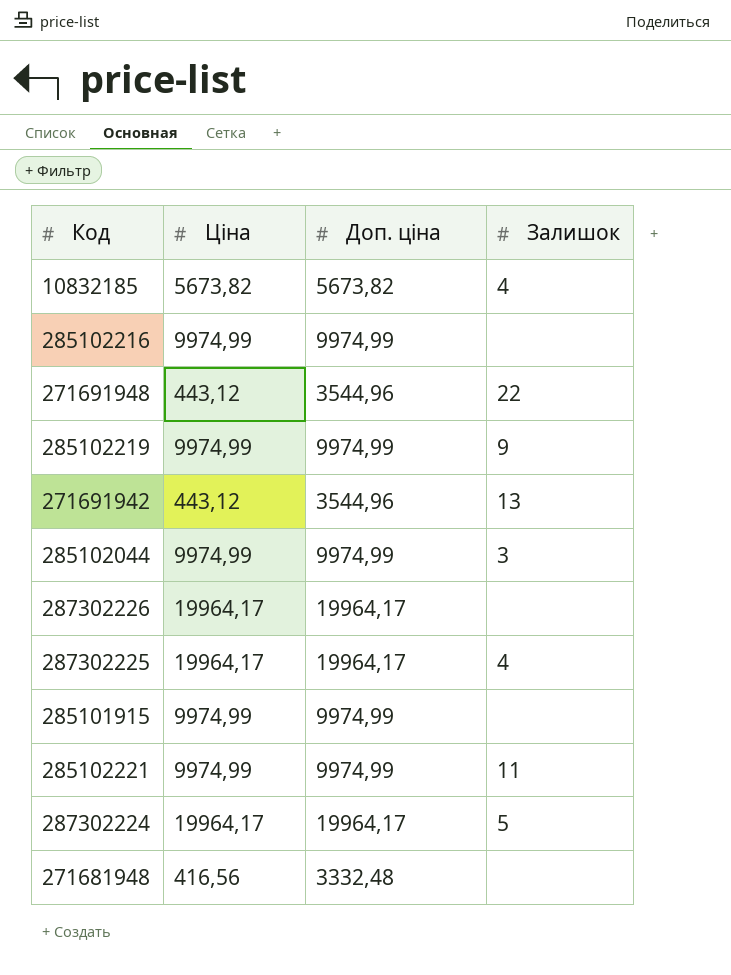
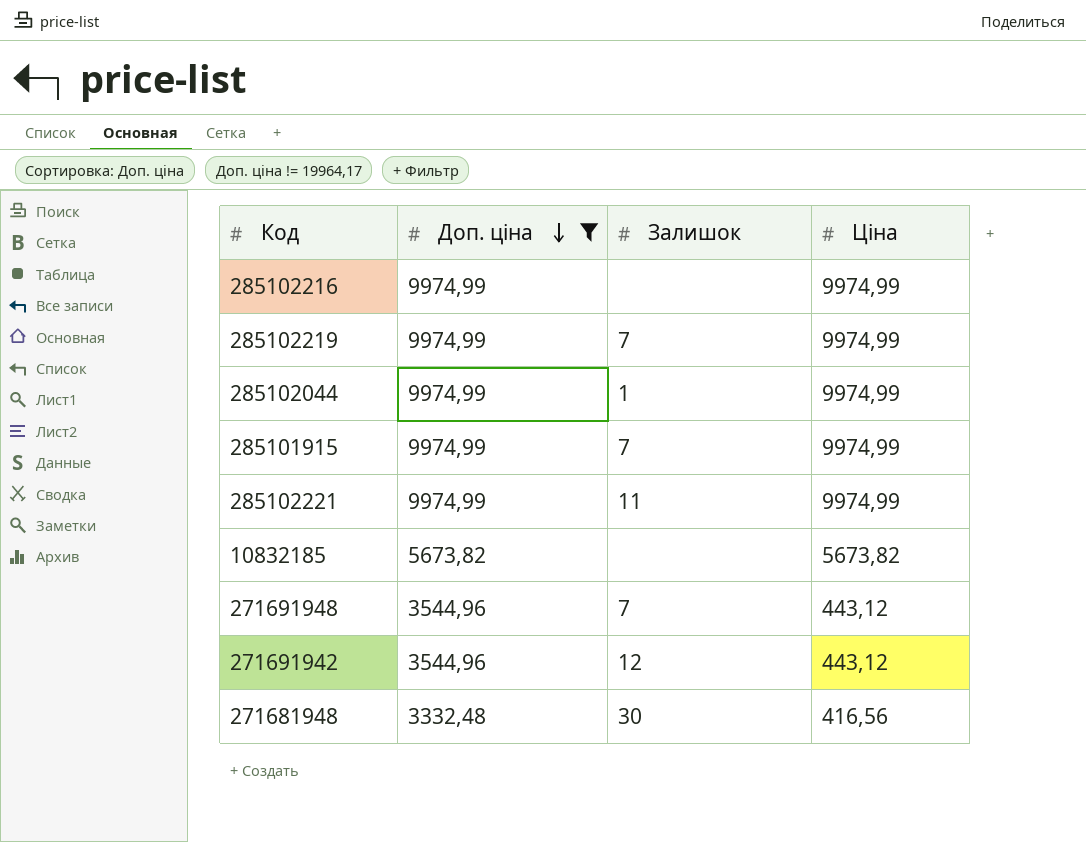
filter: none -> Доп. ціна != 19964,17
row order: none -> Доп. ціна descending
column Ціна | position: 2 -> 4
285102219 | Залишок: 9 -> 7
285102044 | Залишок: 3 -> 1
285101915 | Залишок: none -> 7
10832185 | Залишок: 4 -> none
271691948 | Залишок: 22 -> 7
271691942 | Залишок: 13 -> 12
271681948 | Залишок: none -> 30

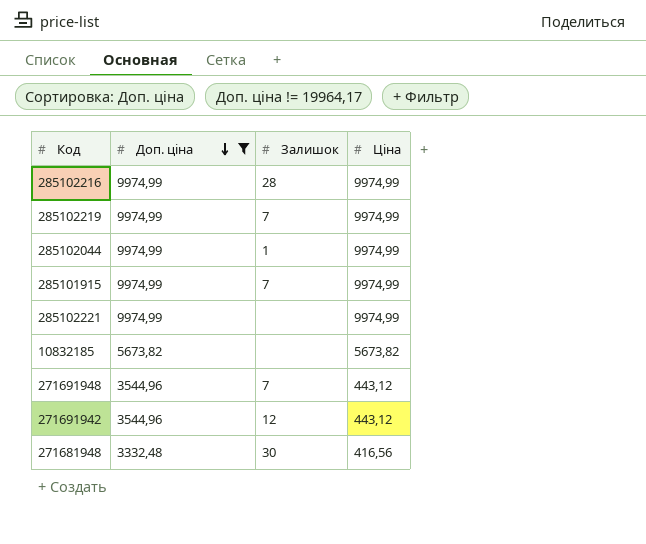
285102216 | Залишок: none -> 28
285102221 | Залишок: 11 -> none

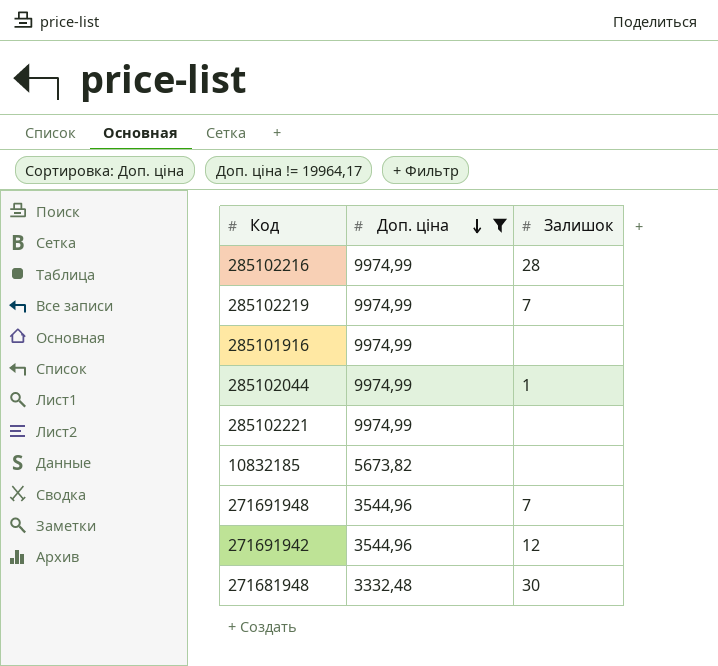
column Ціна | position: 4 -> none
row 285101915: 9974,99 | 7 | 9974,99 -> none
row 285101916: none -> 9974,99 | none

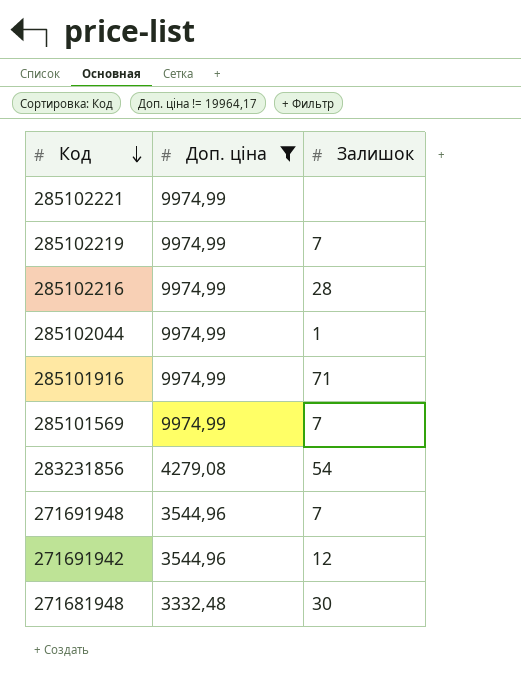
row order: Доп. ціна descending -> Код descending
row 10832185: 5673,82 | none -> none
285101916 | Залишок: none -> 71
row 285101569: none -> 9974,99 | 7
row 283231856: none -> 4279,08 | 54

